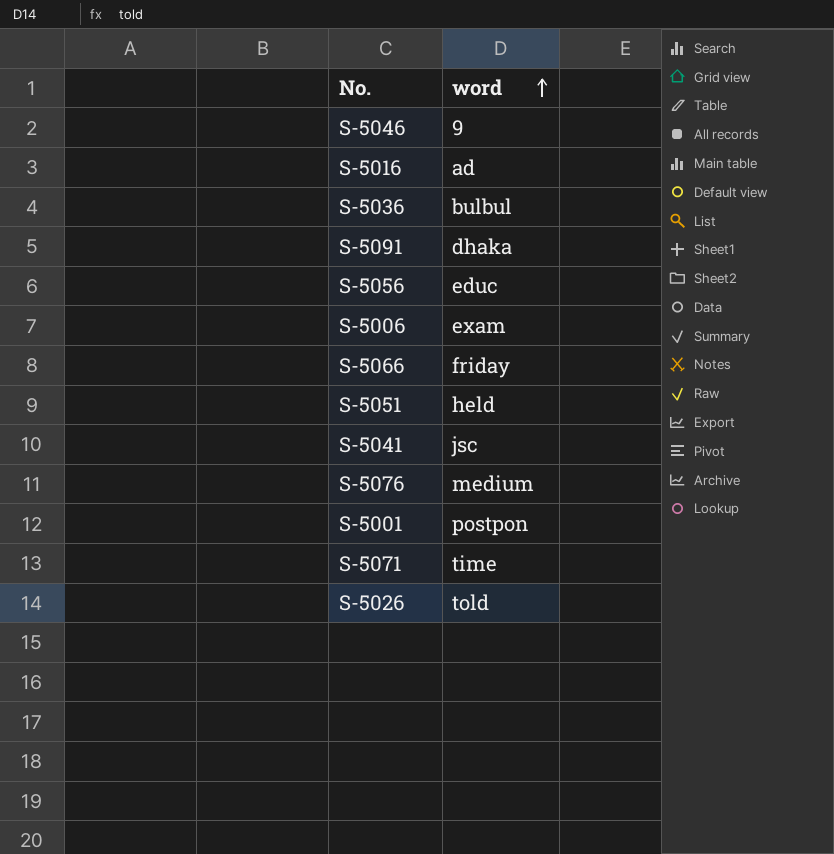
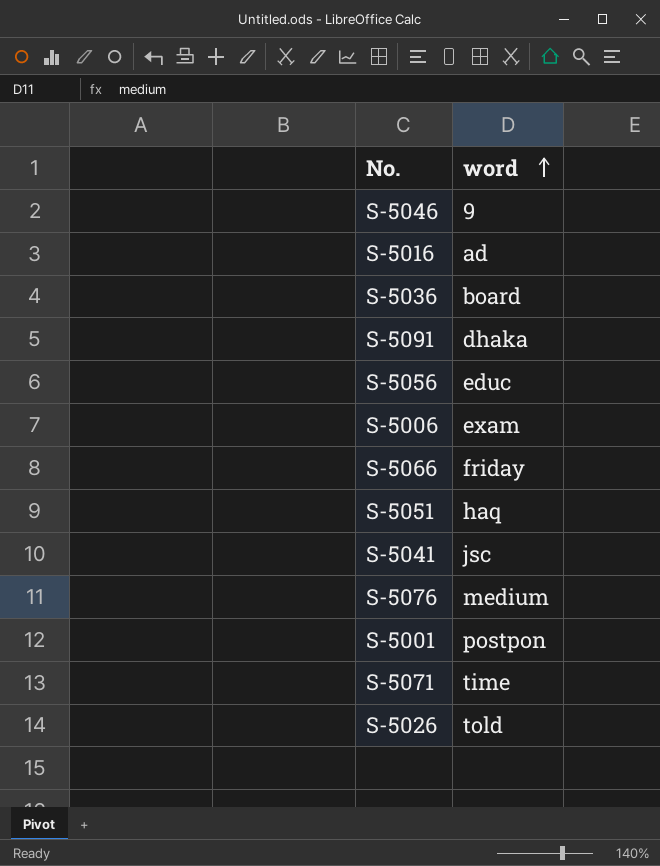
S-5036 | word: bulbul -> board
S-5051 | word: held -> haq

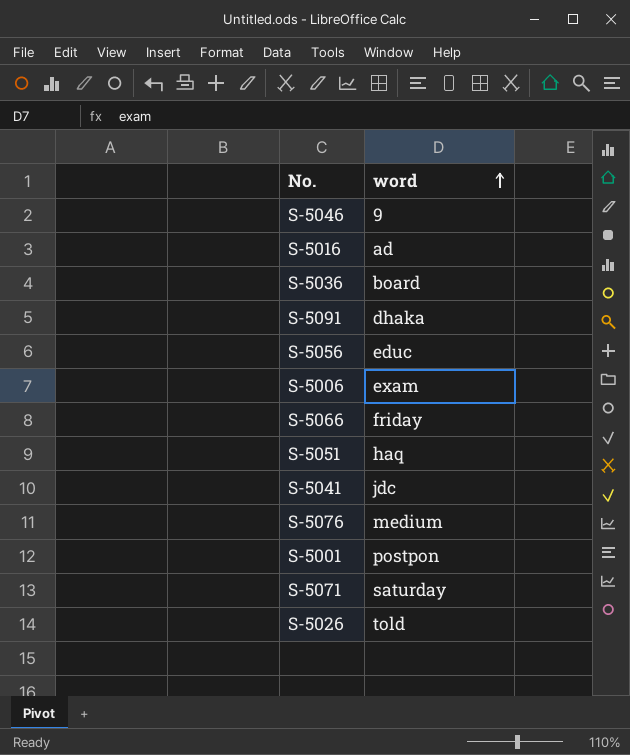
S-5041 | word: jsc -> jdc
S-5071 | word: time -> saturday

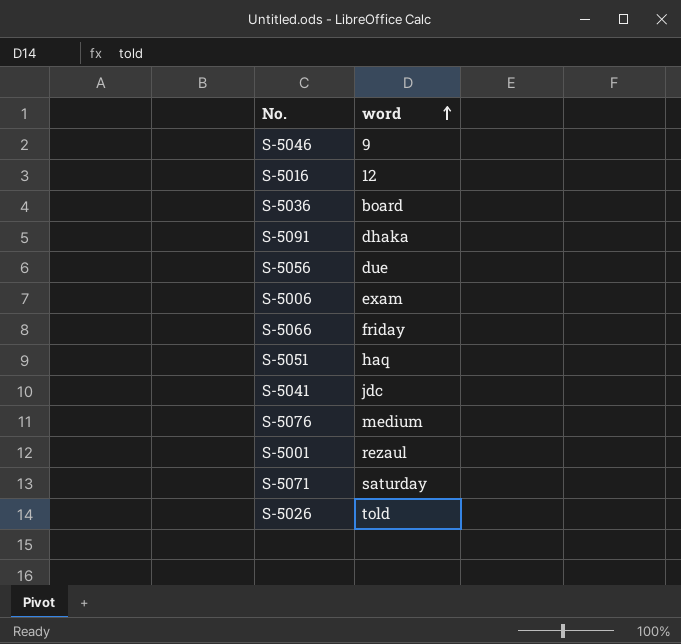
S-5016 | word: ad -> 12
S-5056 | word: educ -> due
S-5001 | word: postpon -> rezaul

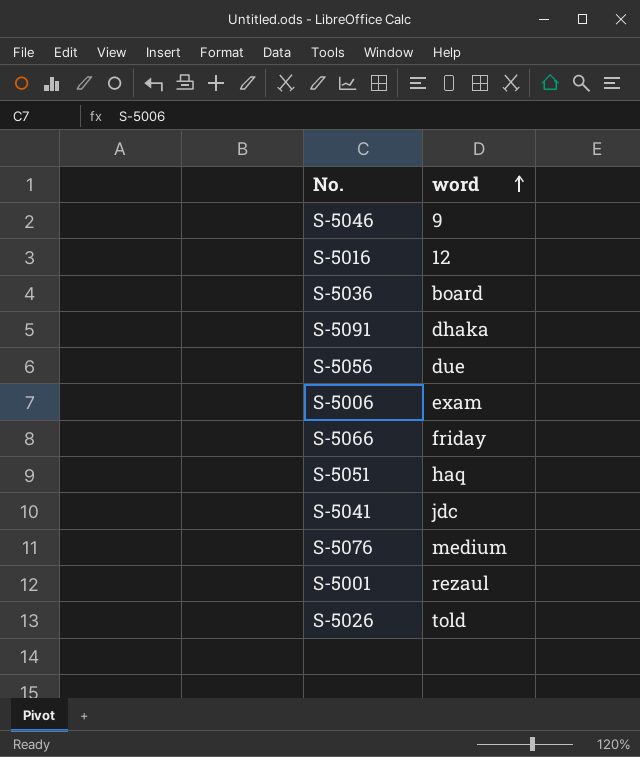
row S-5071: saturday -> none

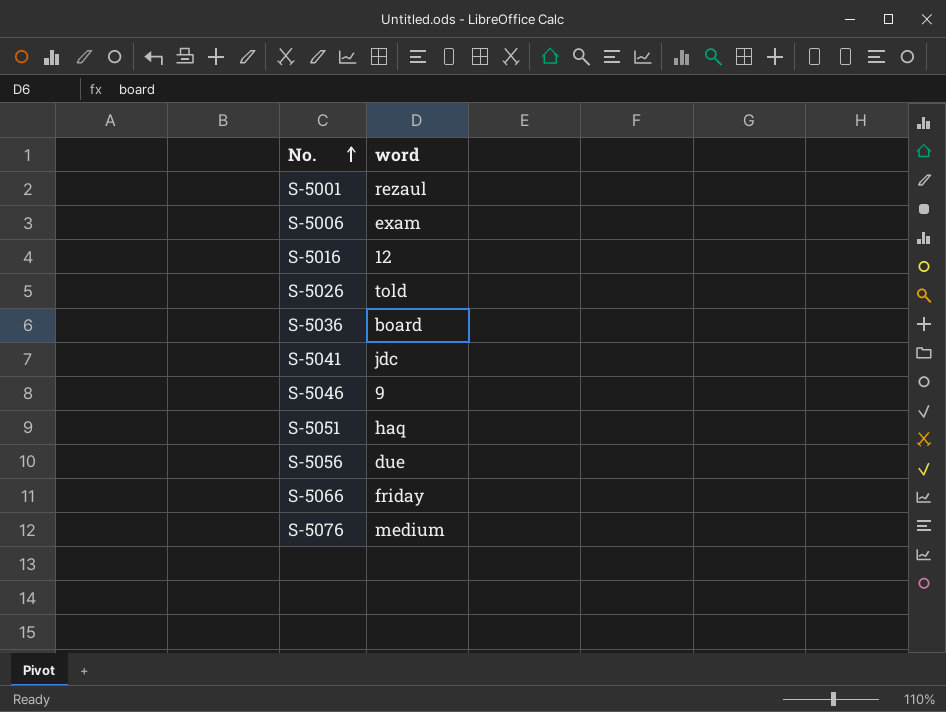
row order: word ascending -> No. ascending
row S-5091: dhaka -> none

